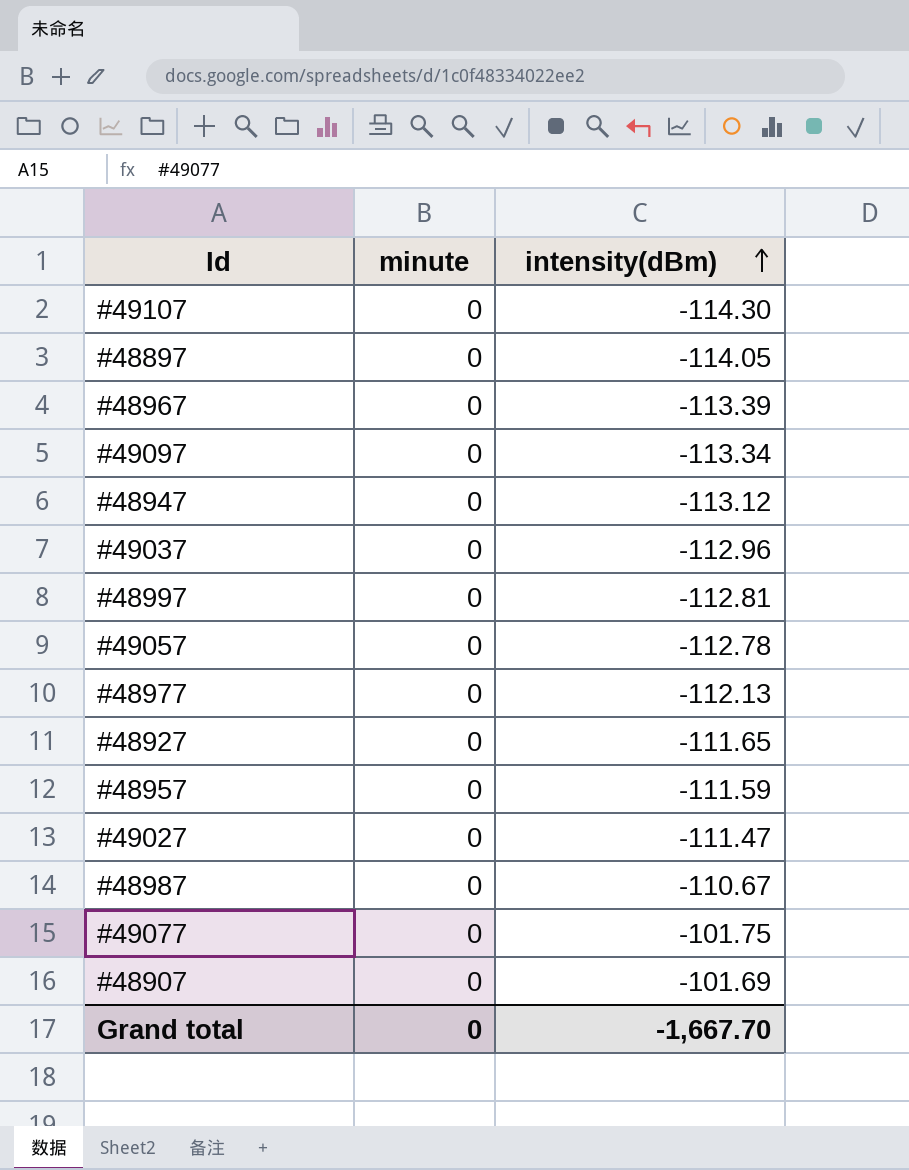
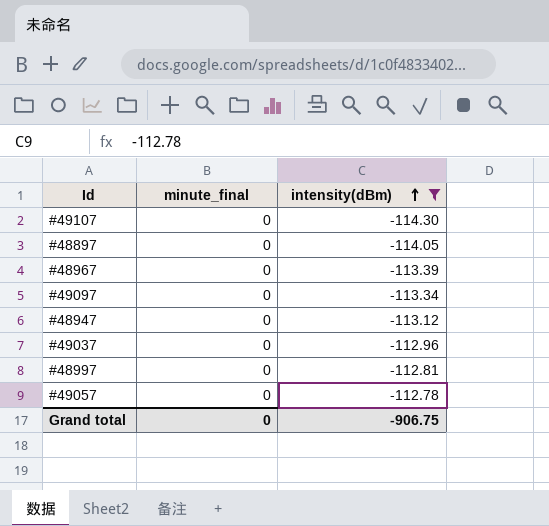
filter: none -> intensity(dBm) <= -112.78
column name: minute -> minute_final
Grand total | intensity(dBm): -1,667.70 -> -906.75

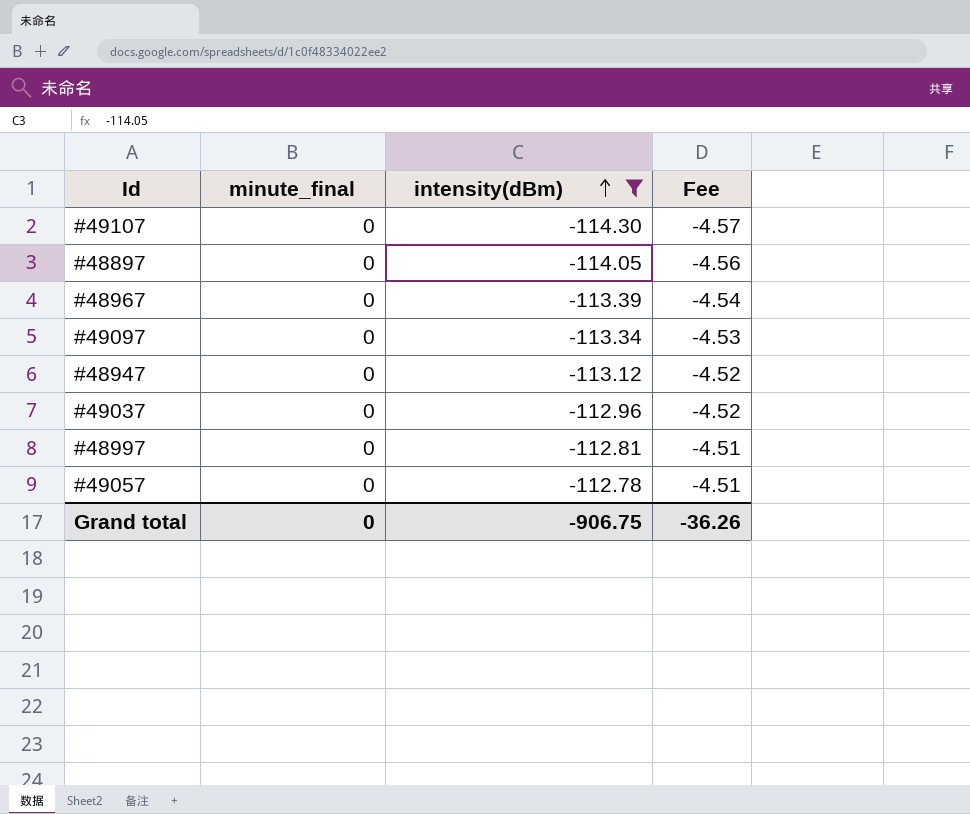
column Fee | formula: none -> [intensity(dBm)] * 0.04

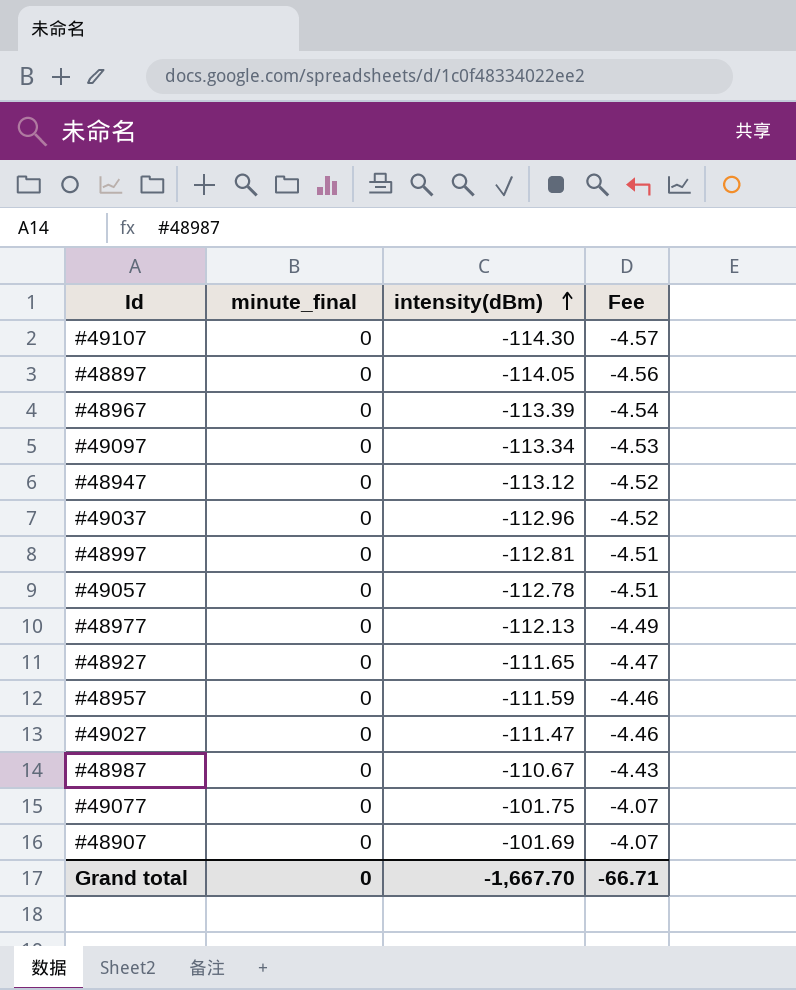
filter: intensity(dBm) <= -112.78 -> none
Grand total | intensity(dBm): -906.75 -> -1,667.70
Grand total | Fee: -36.26 -> -66.71

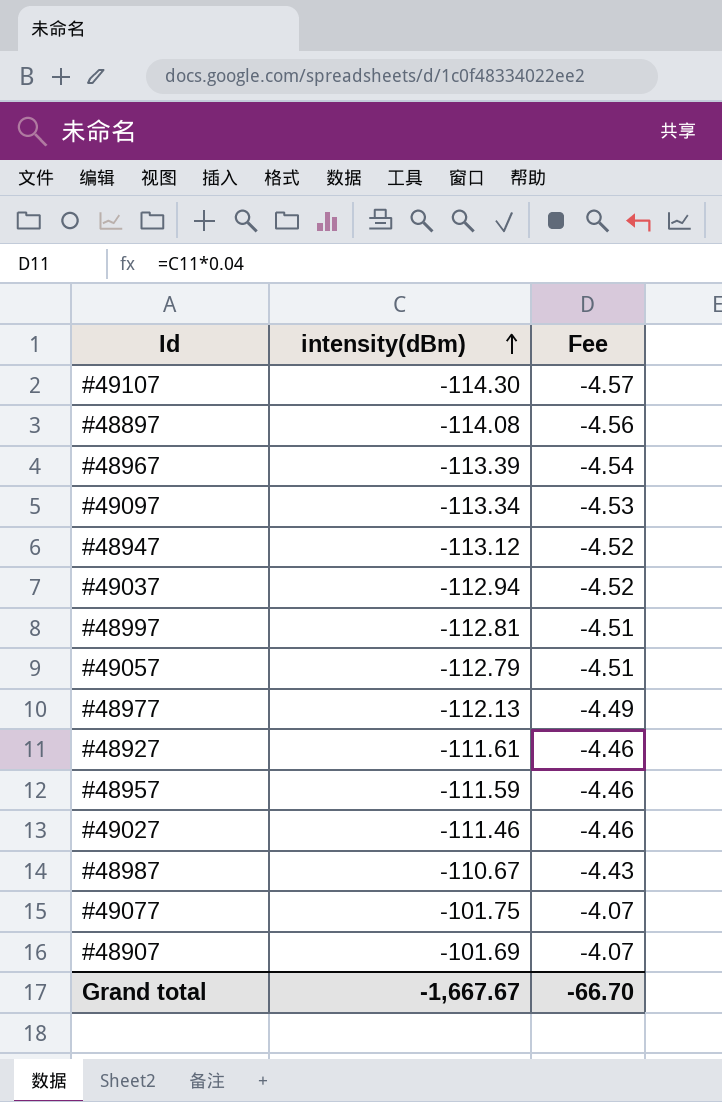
column minute_final | position: 2 -> none
#48897 | intensity(dBm): -114.05 -> -114.08
#49037 | intensity(dBm): -112.96 -> -112.94
#49057 | intensity(dBm): -112.78 -> -112.79
#48927 | intensity(dBm): -111.65 -> -111.61
#48927 | Fee: -4.47 -> -4.46
#49027 | intensity(dBm): -111.47 -> -111.46
Grand total | intensity(dBm): -1,667.70 -> -1,667.67
Grand total | Fee: -66.71 -> -66.70

